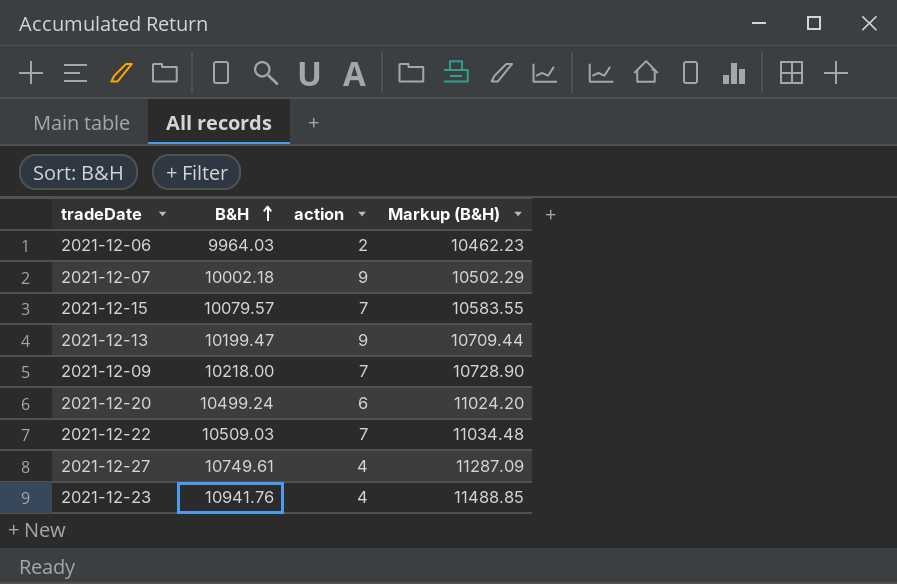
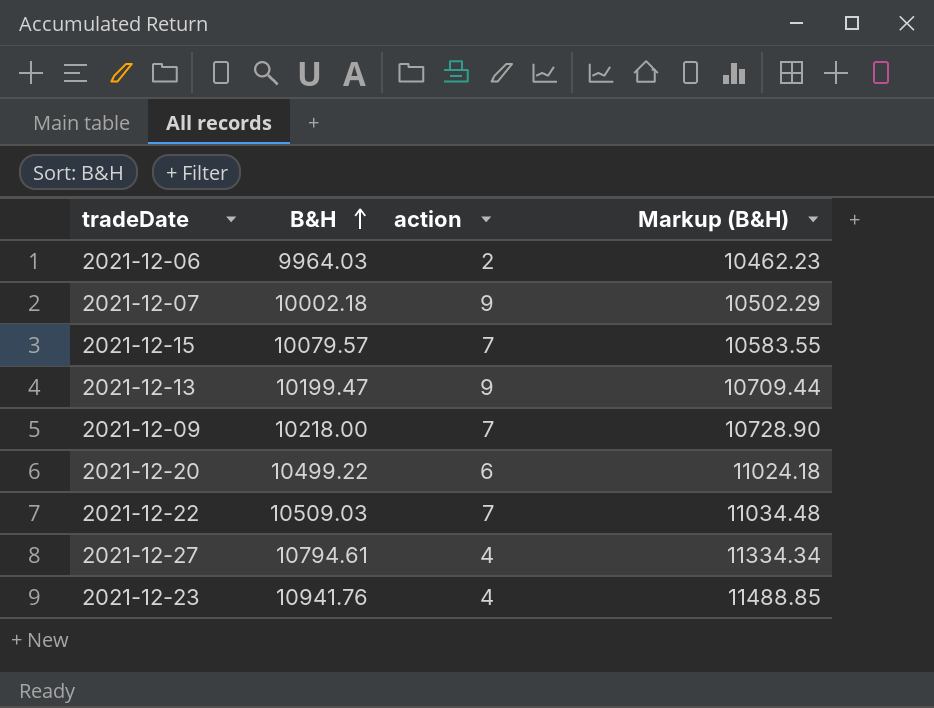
2021-12-20 | B&H: 10499.24 -> 10499.22
2021-12-20 | Markup (B&H): 11024.20 -> 11024.18
2021-12-27 | B&H: 10749.61 -> 10794.61
2021-12-27 | Markup (B&H): 11287.09 -> 11334.34

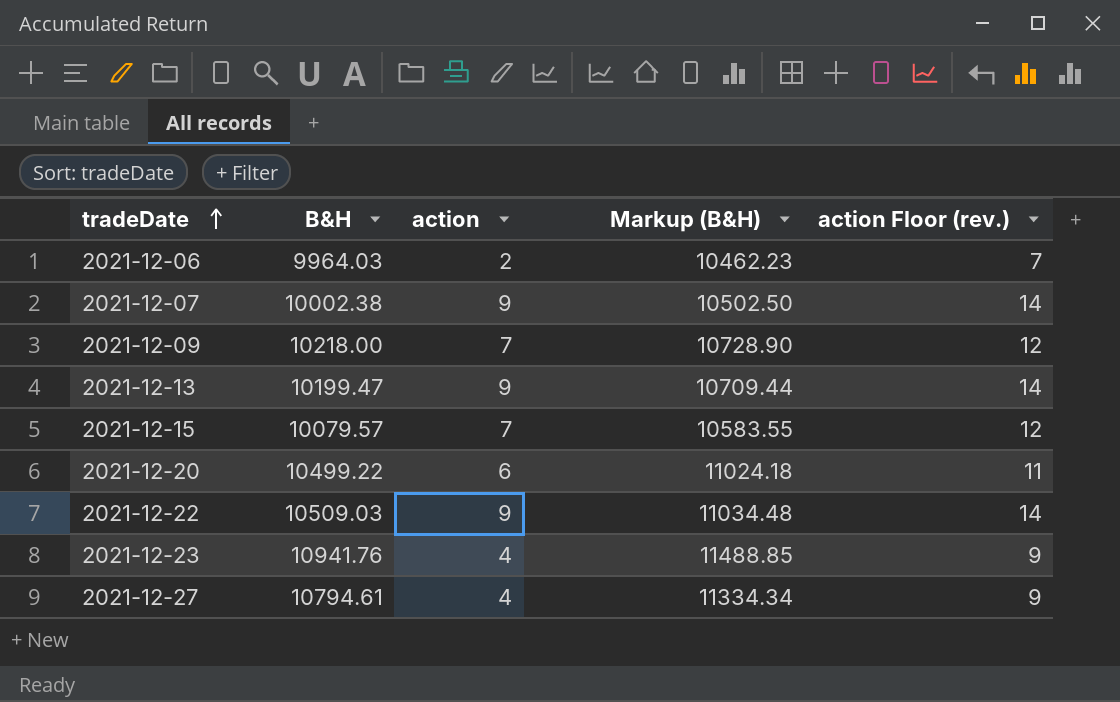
row order: B&H ascending -> tradeDate ascending
column action Floor (rev.) | formula: none -> [action] + 5
2021-12-07 | B&H: 10002.18 -> 10002.38
2021-12-07 | Markup (B&H): 10502.29 -> 10502.50
2021-12-22 | action: 7 -> 9

